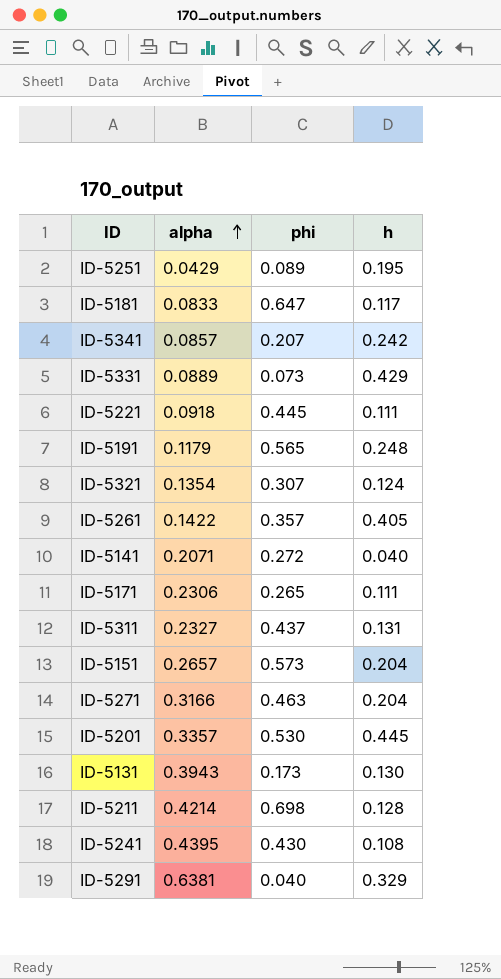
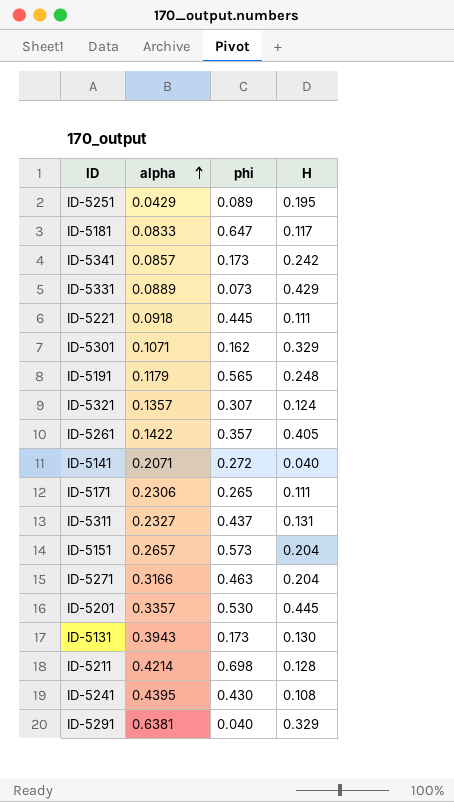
column name: h -> H
ID-5341 | phi: 0.207 -> 0.173
row ID-5301: none -> 0.1071 | 0.162 | 0.329
ID-5321 | alpha: 0.1354 -> 0.1357

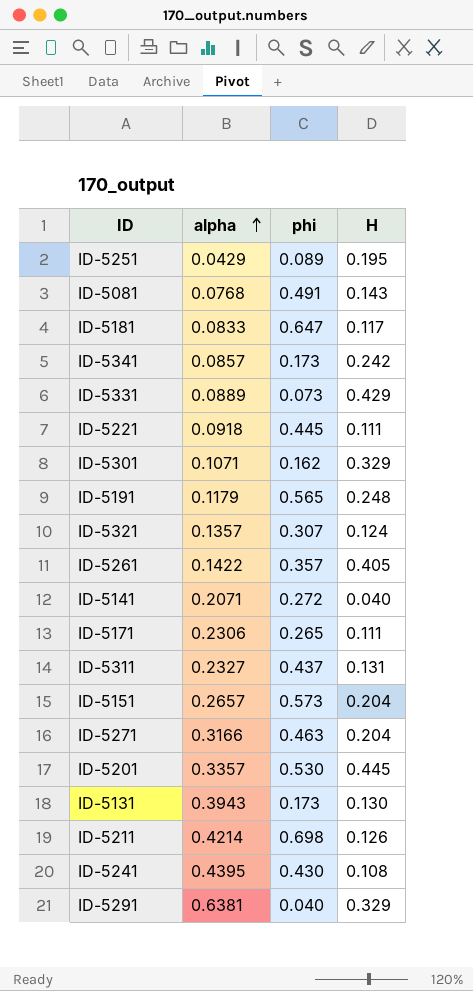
row ID-5081: none -> 0.0768 | 0.491 | 0.143
ID-5211 | H: 0.128 -> 0.126

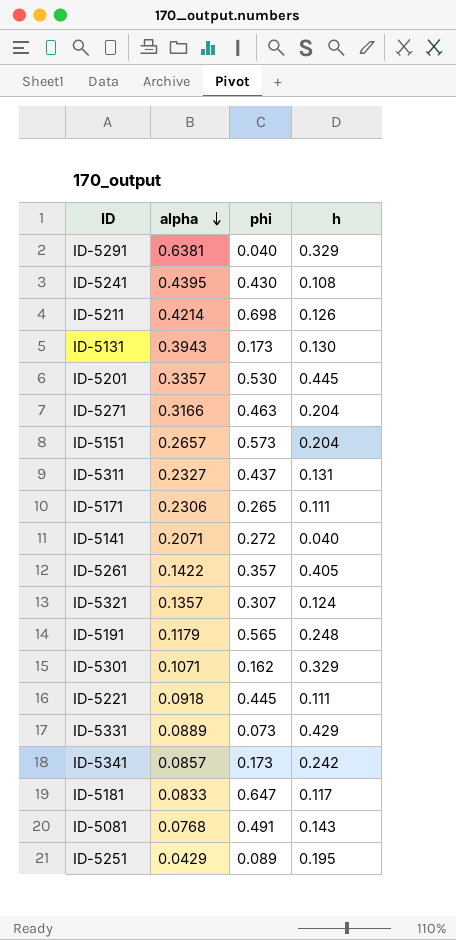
row order: alpha ascending -> alpha descending
column name: H -> h

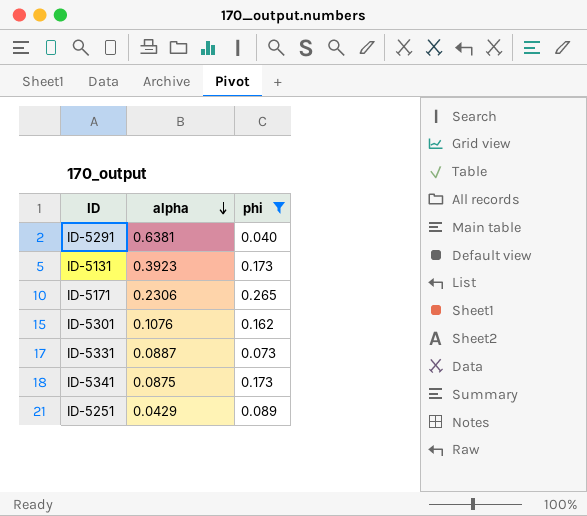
filter: none -> phi <= 0.265
column h | position: 4 -> none
ID-5131 | alpha: 0.3943 -> 0.3923
ID-5301 | alpha: 0.1071 -> 0.1076
ID-5331 | alpha: 0.0889 -> 0.0887
ID-5341 | alpha: 0.0857 -> 0.0875

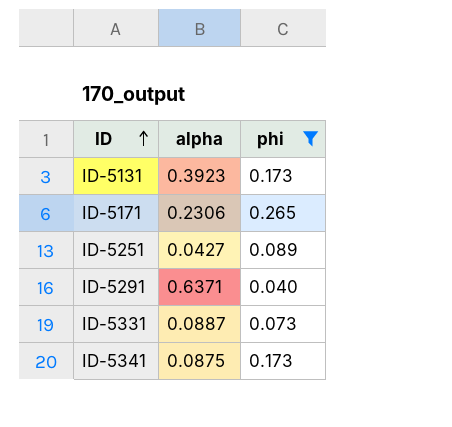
row order: alpha descending -> ID ascending
row ID-5301: 0.1076 | 0.162 -> none
ID-5251 | alpha: 0.0429 -> 0.0427
ID-5291 | alpha: 0.6381 -> 0.6371

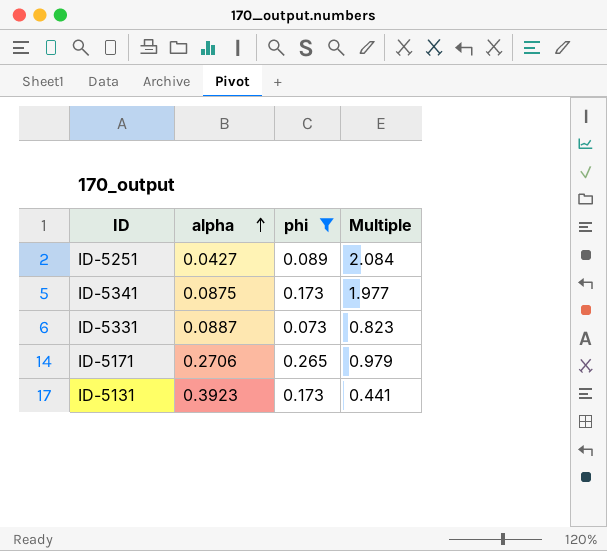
row order: ID ascending -> alpha ascending
column Multiple | formula: none -> [phi] / [alpha]
row ID-5291: 0.6371 | 0.040 -> none
ID-5171 | alpha: 0.2306 -> 0.2706

